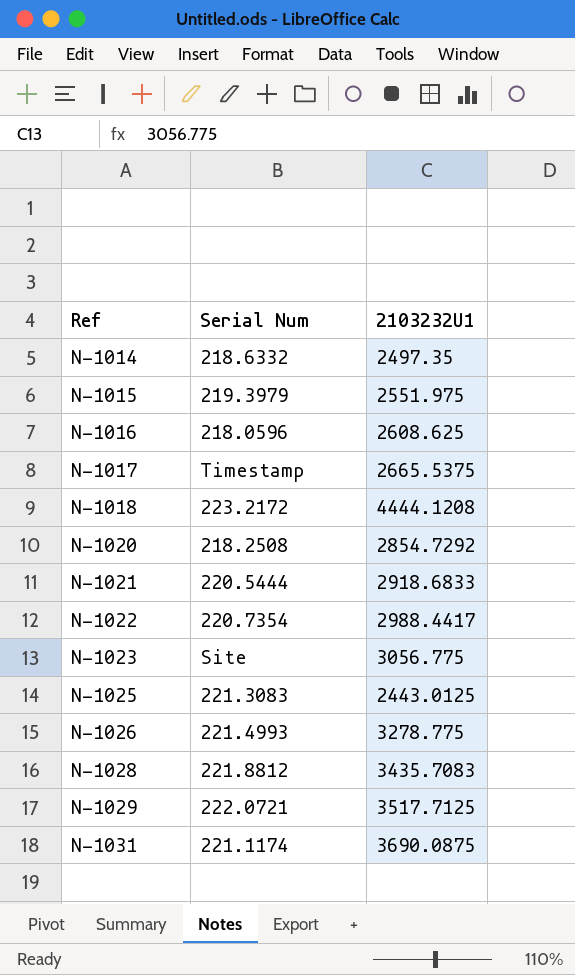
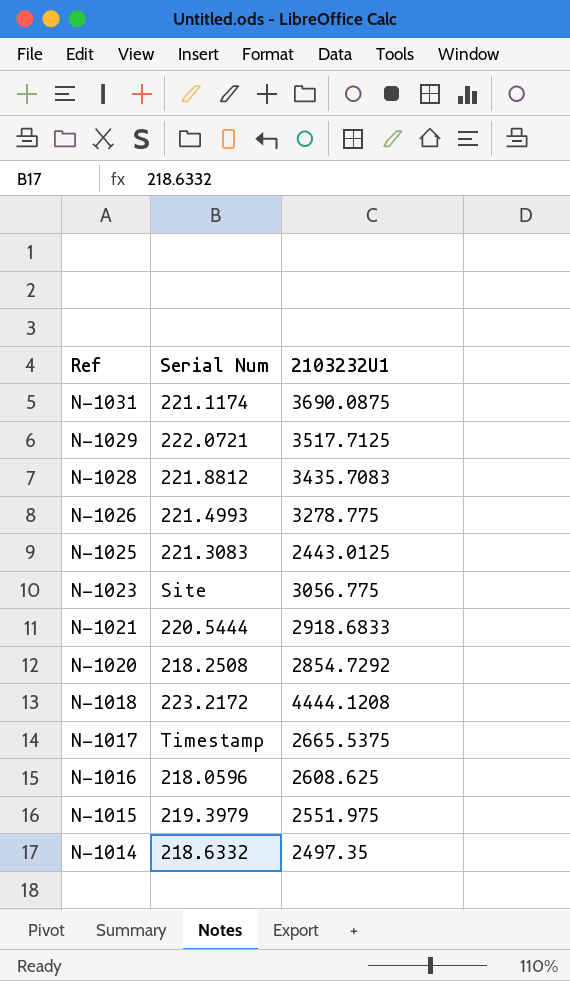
row order: Ref ascending -> Ref descending
row N-1022: 220.7354 | 2988.4417 -> none

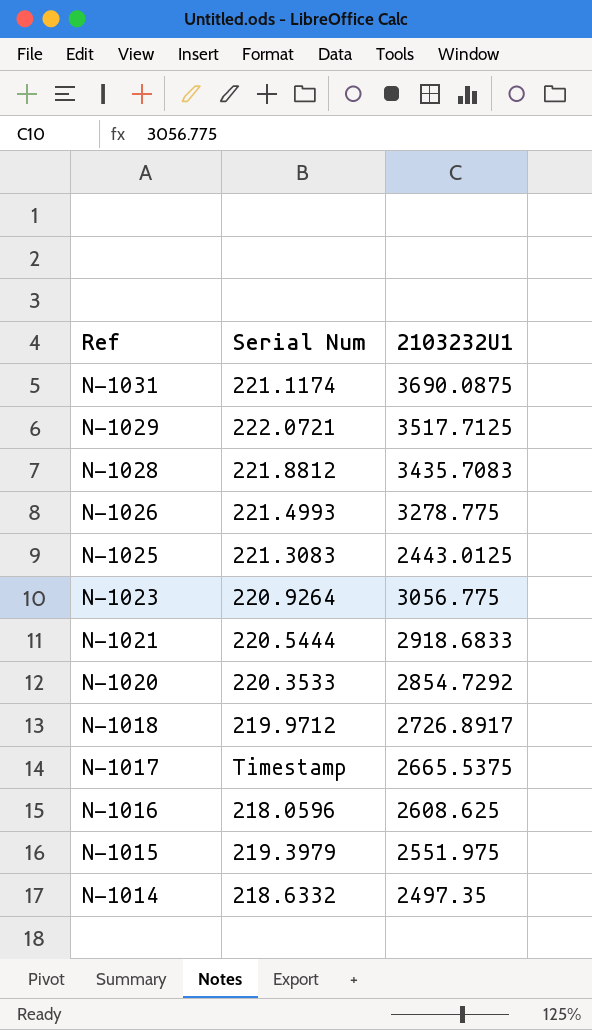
N-1023 | Serial Num: Site -> 220.9264
N-1020 | Serial Num: 218.2508 -> 220.3533
N-1018 | Serial Num: 223.2172 -> 219.9712
N-1018 | 2103232U1: 4444.1208 -> 2726.8917

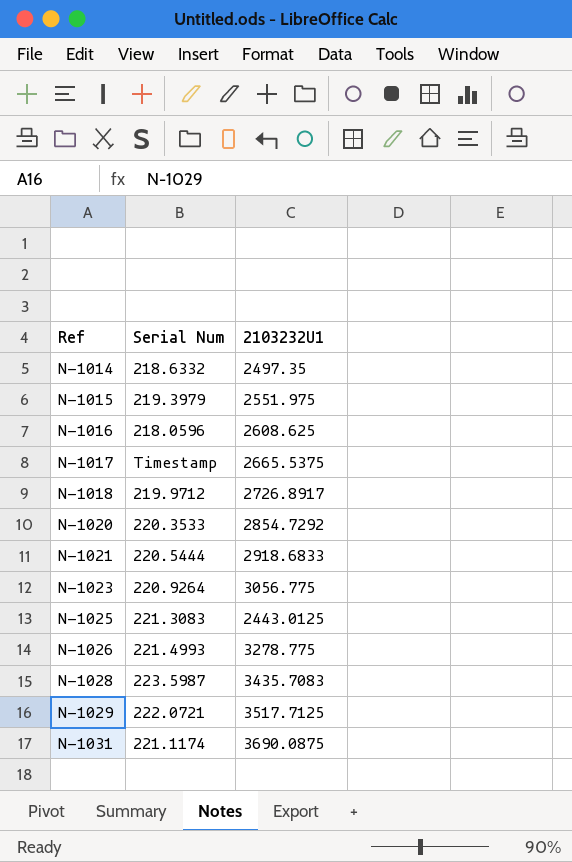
row order: Ref descending -> Ref ascending
N-1028 | Serial Num: 221.8812 -> 223.5987

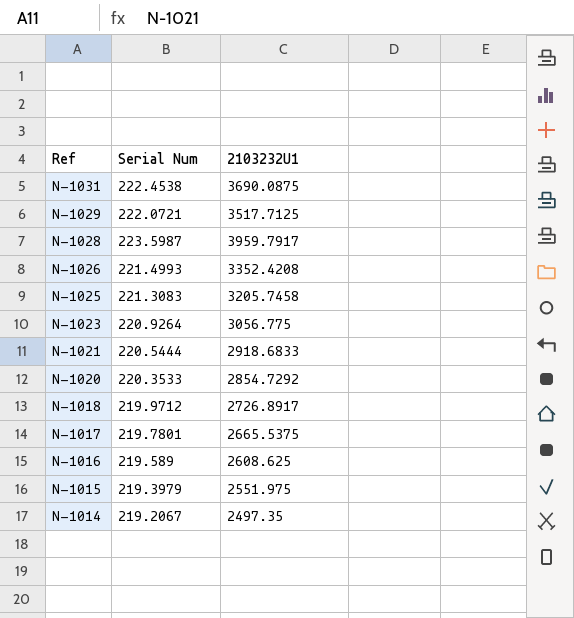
row order: Ref ascending -> Ref descending
N-1031 | Serial Num: 221.1174 -> 222.4538
N-1028 | 2103232U1: 3435.7083 -> 3959.7917
N-1026 | 2103232U1: 3278.775 -> 3352.4208
N-1025 | 2103232U1: 2443.0125 -> 3205.7458
N-1017 | Serial Num: Timestamp -> 219.7801
N-1016 | Serial Num: 218.0596 -> 219.589
N-1014 | Serial Num: 218.6332 -> 219.2067

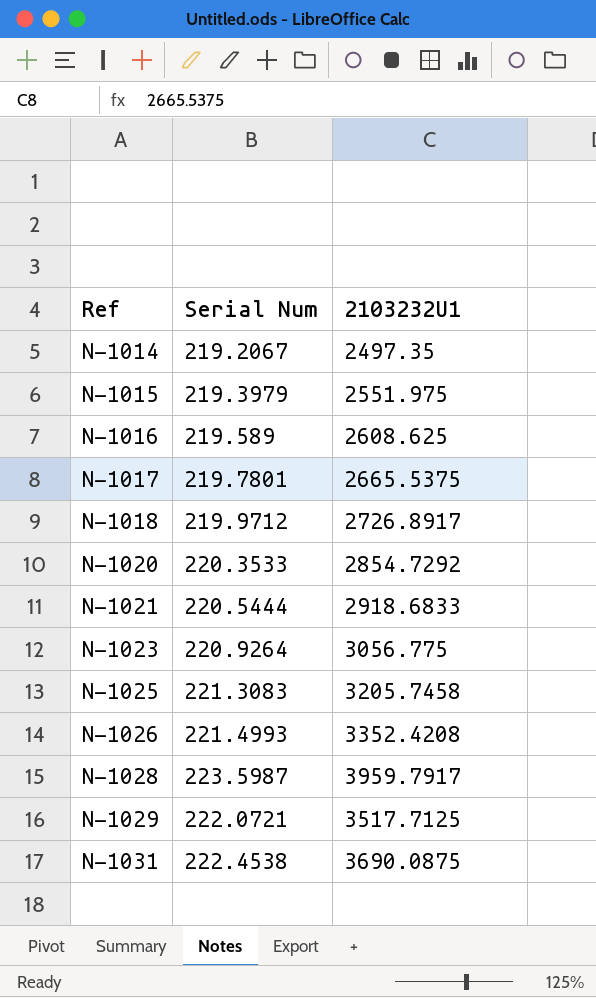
row order: Ref descending -> Ref ascending

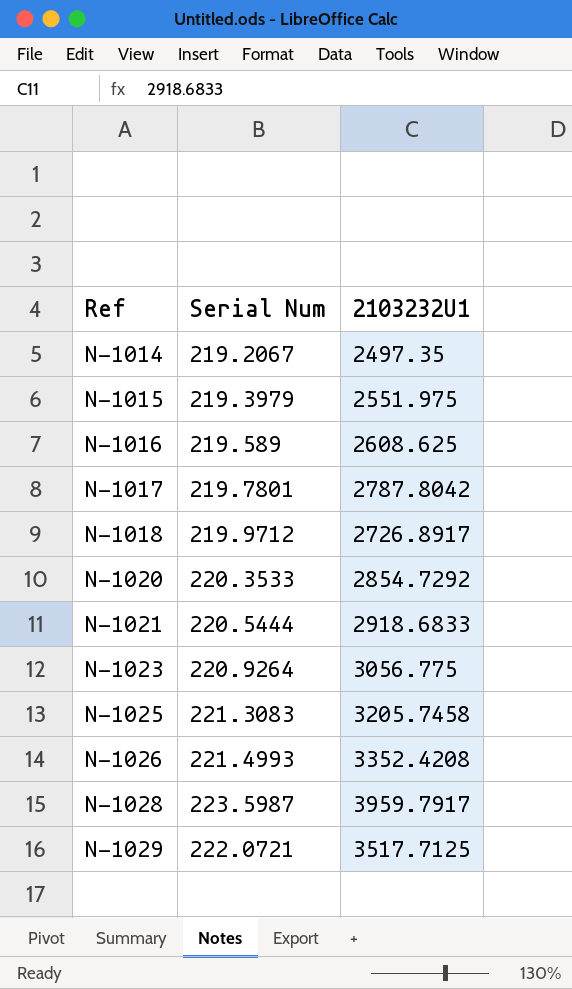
row N-1031: 222.4538 | 3690.0875 -> none
N-1017 | 2103232U1: 2665.5375 -> 2787.8042

